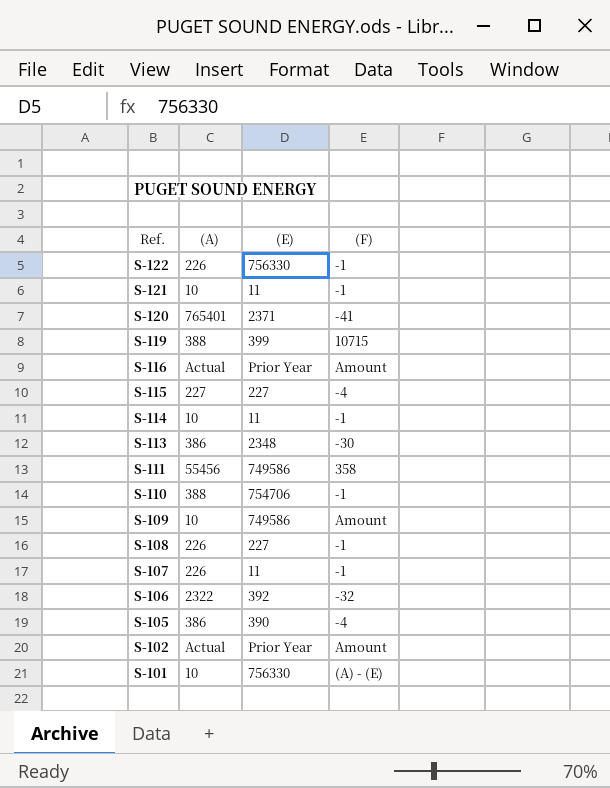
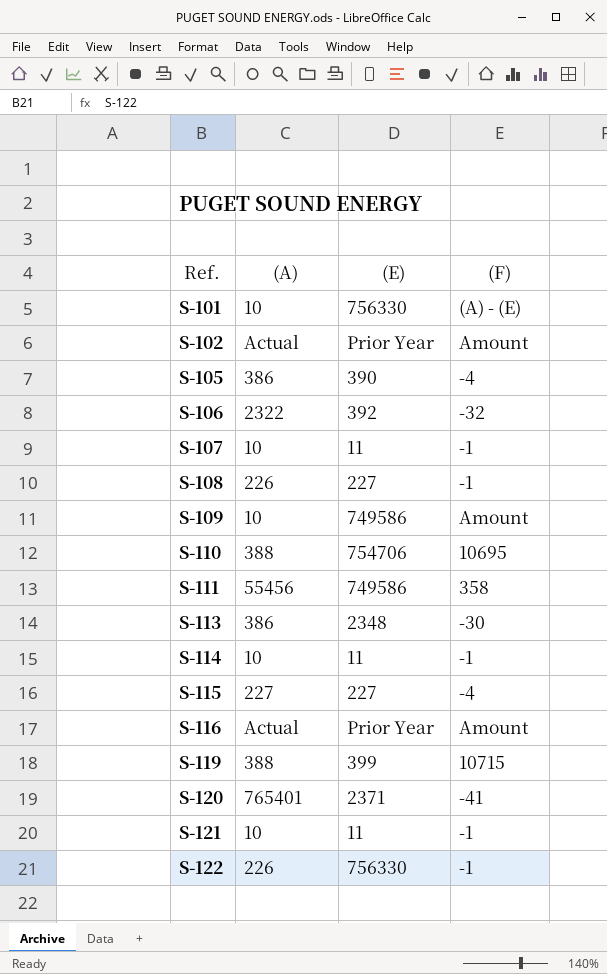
row order: Ref. descending -> Ref. ascending
S-107 | (A): 226 -> 10
S-110 | (F): -1 -> 10695

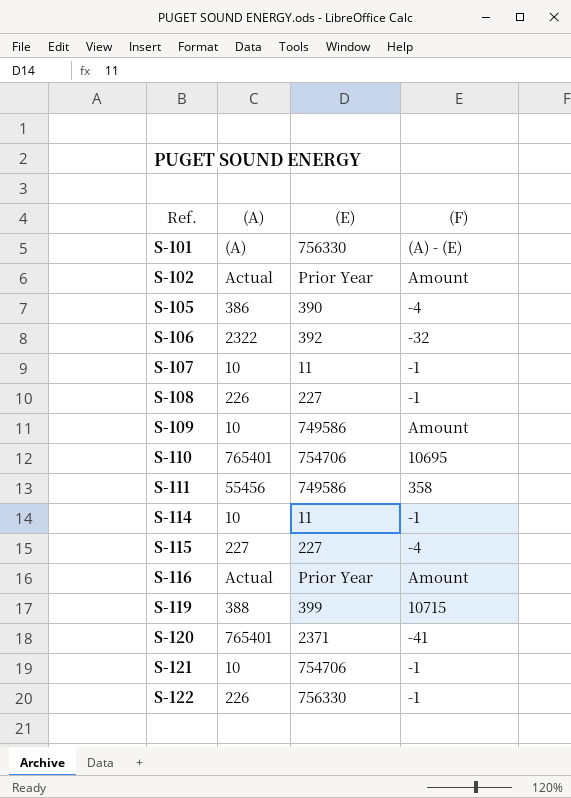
row S-113: 386 | 2348 | -30 -> none
S-101 | (A): 10 -> (A)
S-110 | (A): 388 -> 765401
S-121 | (E): 11 -> 754706

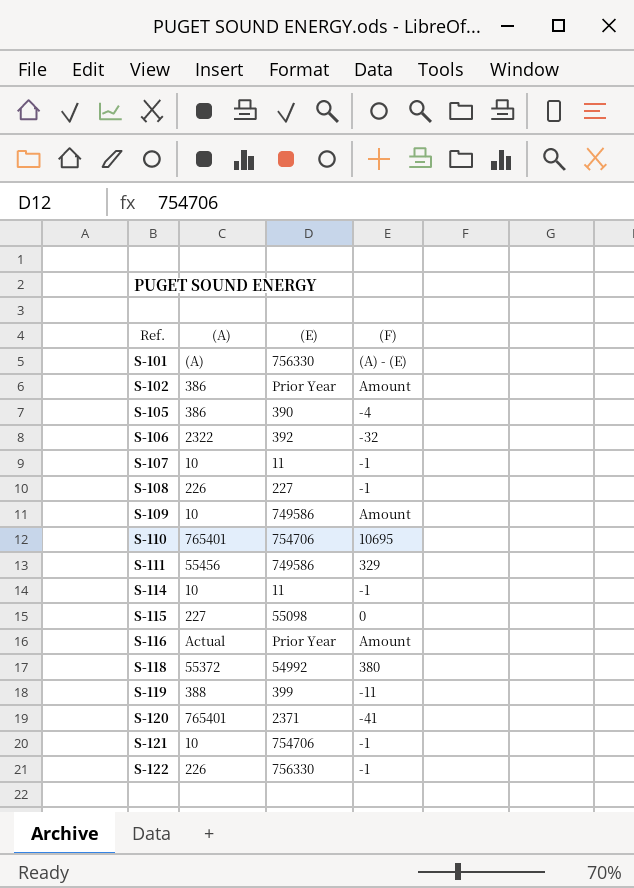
S-102 | (A): Actual -> 386
S-111 | (F): 358 -> 329
S-115 | (E): 227 -> 55098
S-115 | (F): -4 -> 0
row S-118: none -> 55372 | 54992 | 380
S-119 | (F): 10715 -> -11

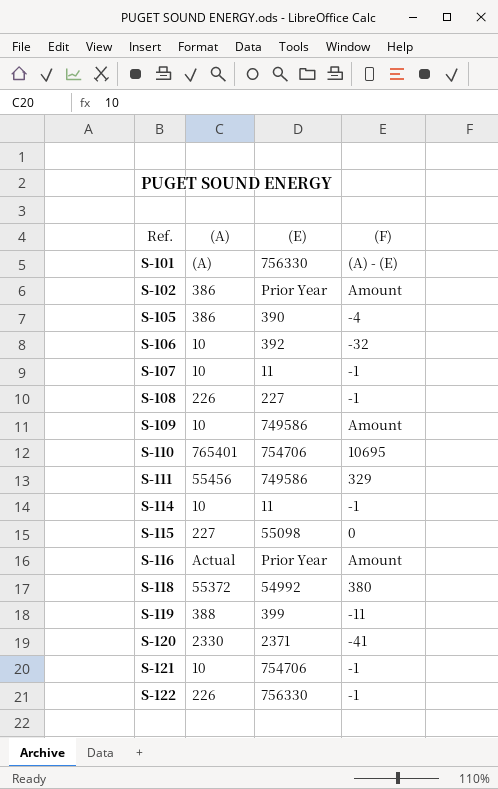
S-106 | (A): 2322 -> 10
S-120 | (A): 765401 -> 2330

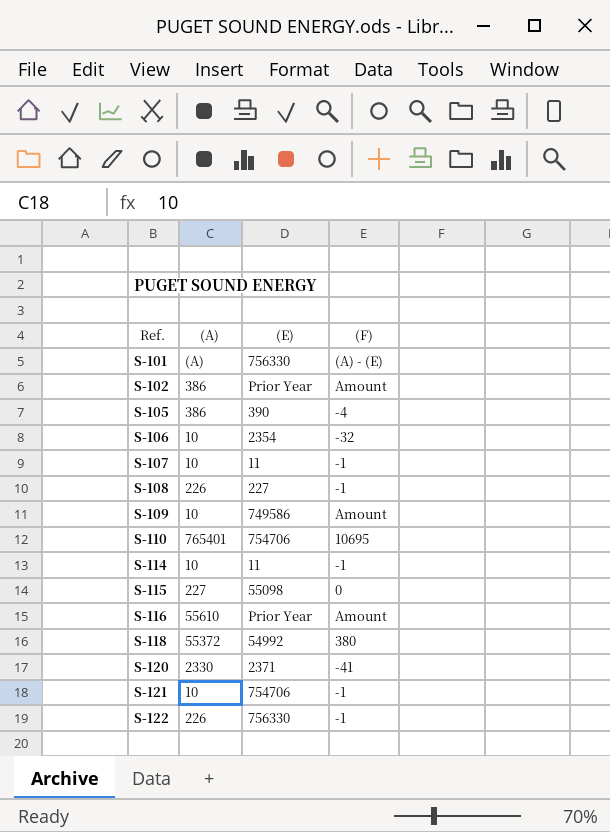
row S-111: 55456 | 749586 | 329 -> none
row S-119: 388 | 399 | -11 -> none
S-106 | (E): 392 -> 2354
S-116 | (A): Actual -> 55610

